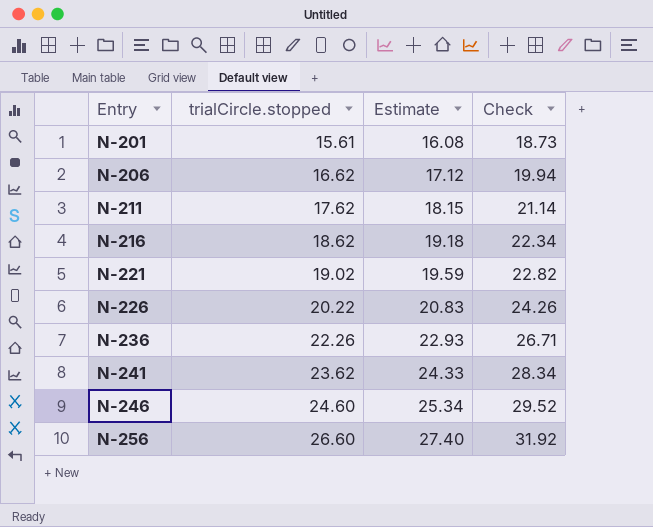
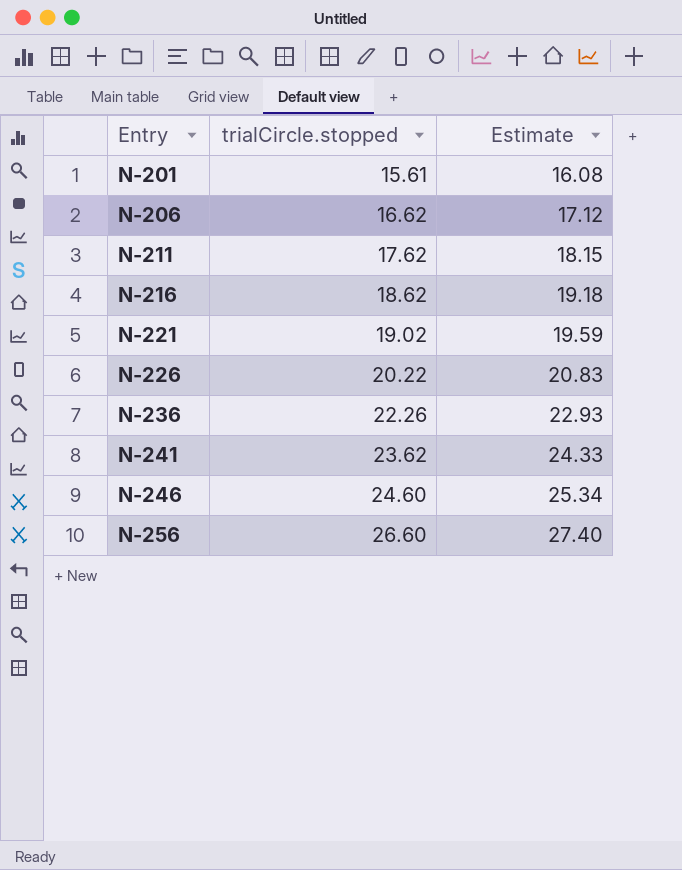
column Check | formula: [trialCircle.stopped] * 1.2 -> none

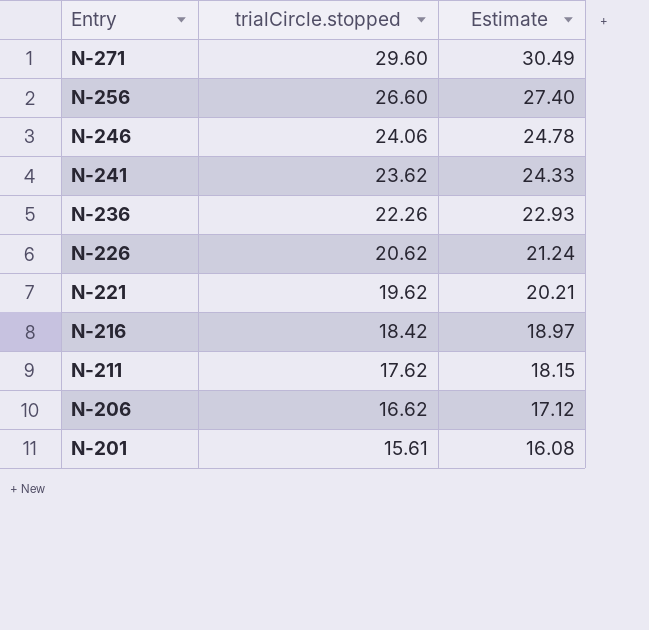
row order: Entry ascending -> Entry descending
row N-271: none -> 29.60 | 30.49
N-246 | trialCircle.stopped: 24.60 -> 24.06
N-246 | Estimate: 25.34 -> 24.78
N-226 | trialCircle.stopped: 20.22 -> 20.62
N-226 | Estimate: 20.83 -> 21.24
N-221 | trialCircle.stopped: 19.02 -> 19.62
N-221 | Estimate: 19.59 -> 20.21
N-216 | trialCircle.stopped: 18.62 -> 18.42
N-216 | Estimate: 19.18 -> 18.97

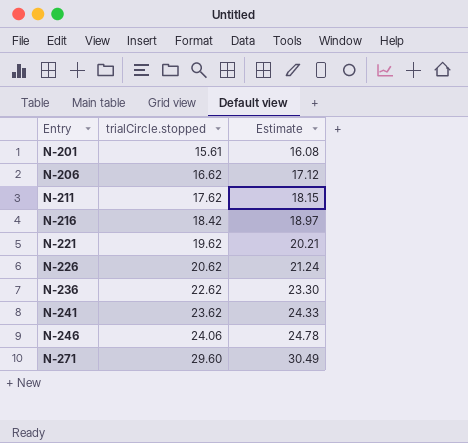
row order: Entry descending -> Entry ascending
row N-256: 26.60 | 27.40 -> none
N-236 | trialCircle.stopped: 22.26 -> 22.62
N-236 | Estimate: 22.93 -> 23.30

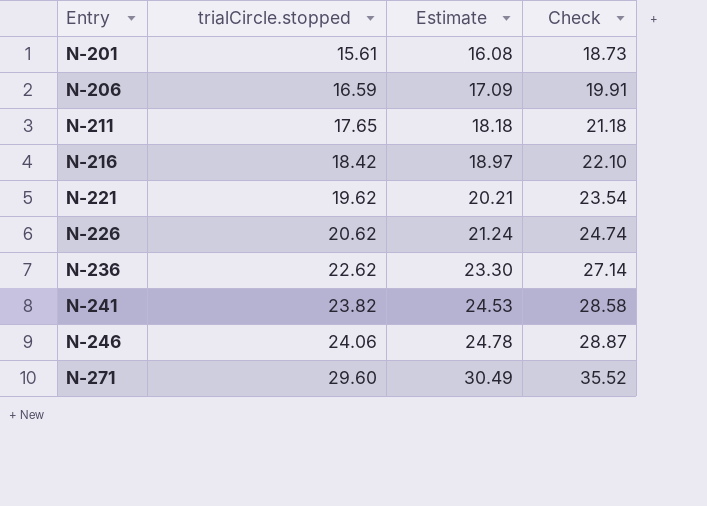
column Check | formula: none -> [trialCircle.stopped] * 1.2
N-206 | trialCircle.stopped: 16.62 -> 16.59
N-206 | Estimate: 17.12 -> 17.09
N-211 | trialCircle.stopped: 17.62 -> 17.65
N-211 | Estimate: 18.15 -> 18.18
N-241 | trialCircle.stopped: 23.62 -> 23.82
N-241 | Estimate: 24.33 -> 24.53

